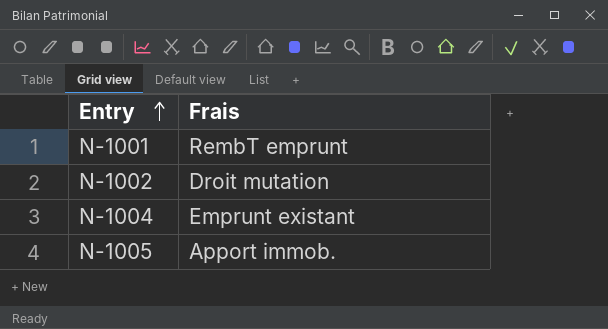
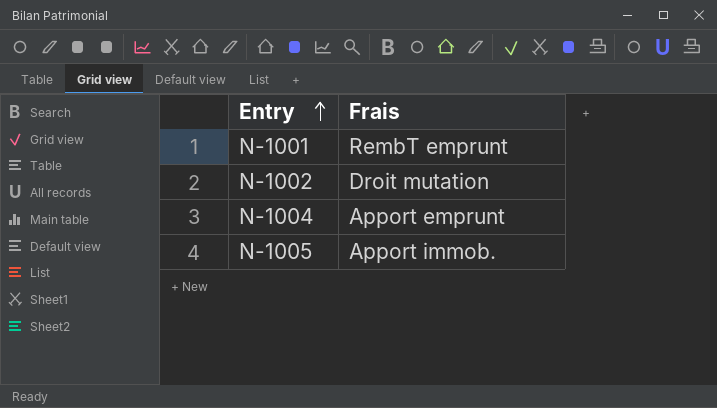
N-1004 | Frais: Emprunt existant -> Apport emprunt

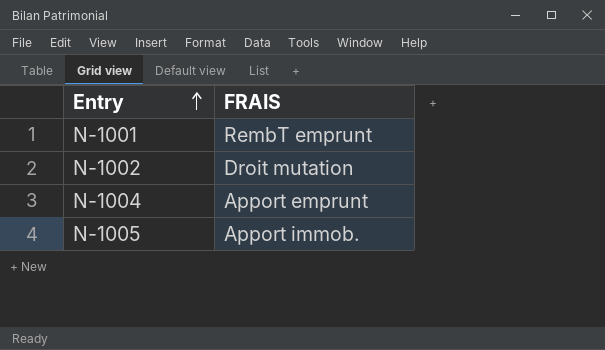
column name: Frais -> FRAIS

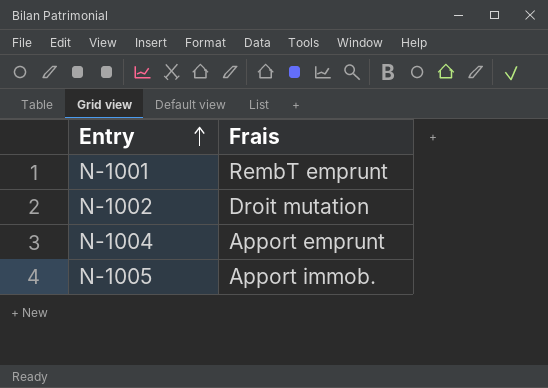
column name: FRAIS -> Frais

